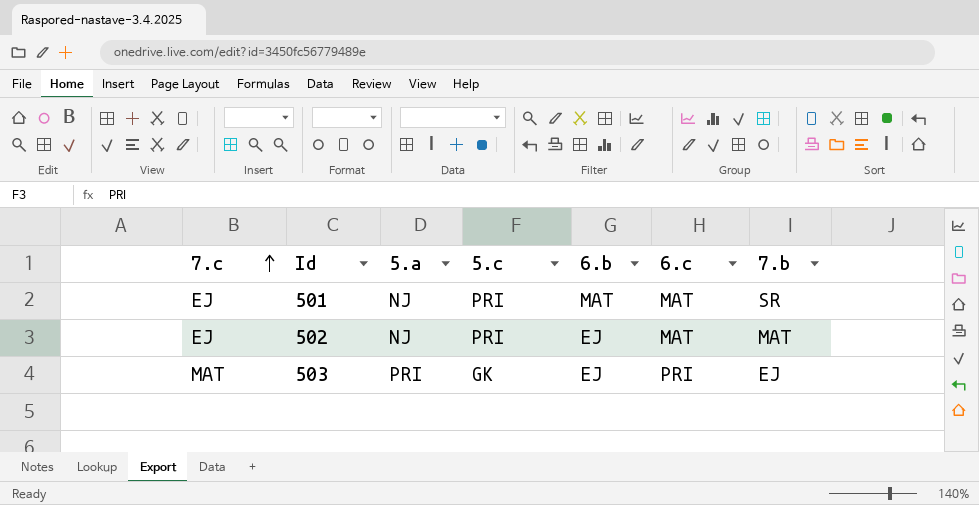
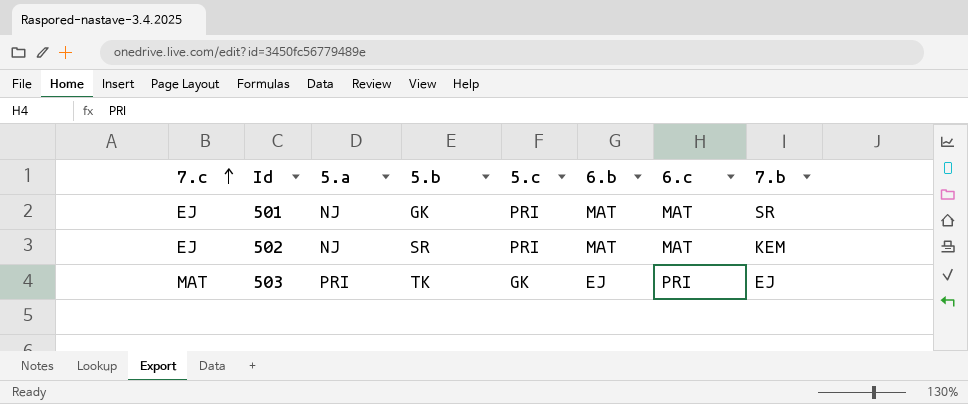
column 5.b | position: none -> 4
502 | 6.b: EJ -> MAT
502 | 7.b: MAT -> KEM

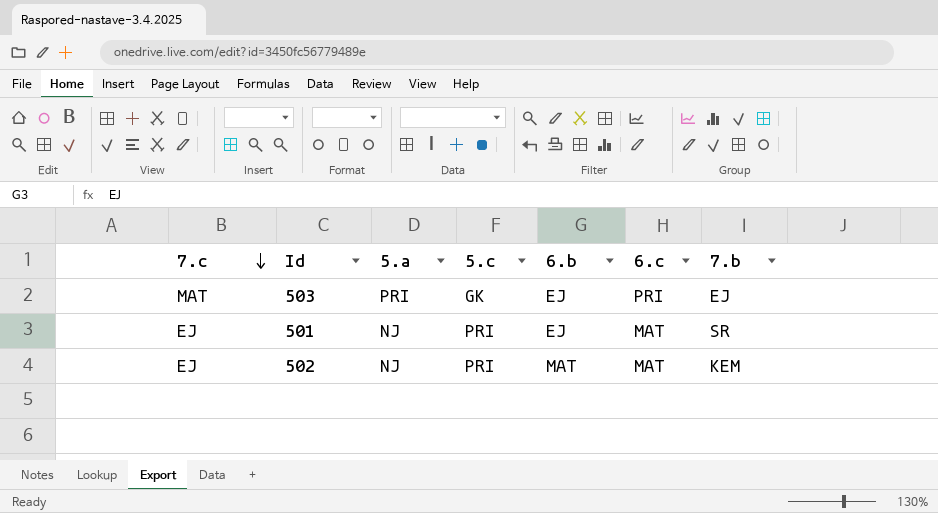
row order: 7.c ascending -> 7.c descending
column 5.b | position: 4 -> none
501 | 6.b: MAT -> EJ

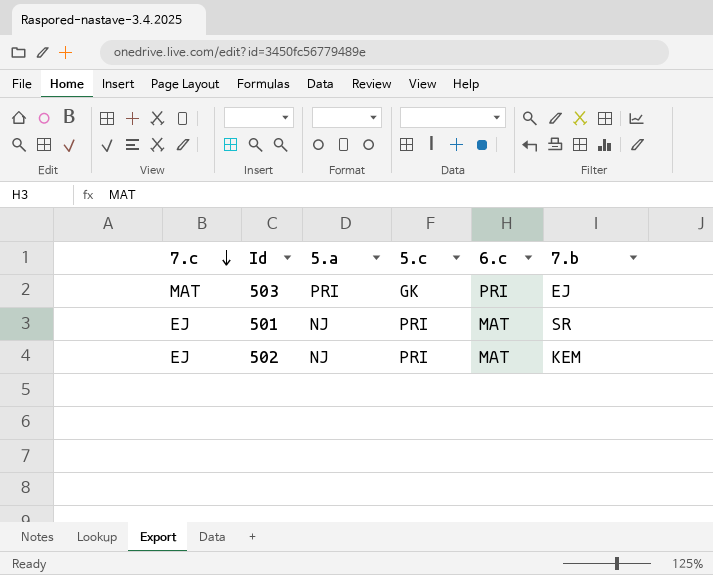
column 6.b | position: 5 -> none

